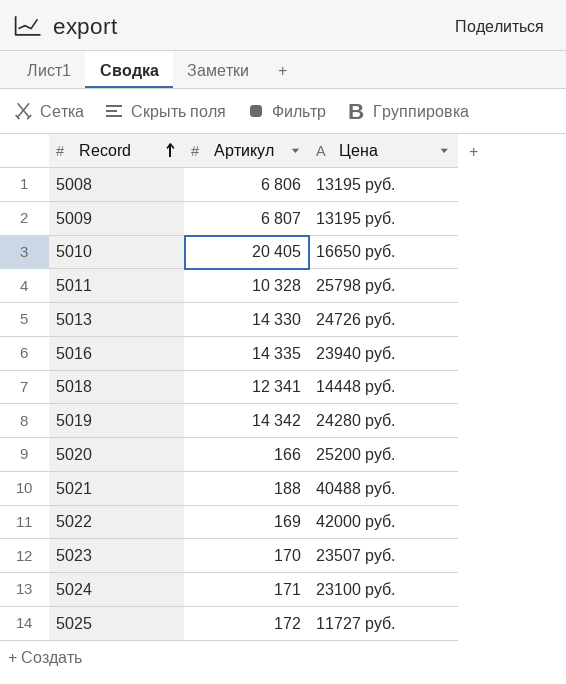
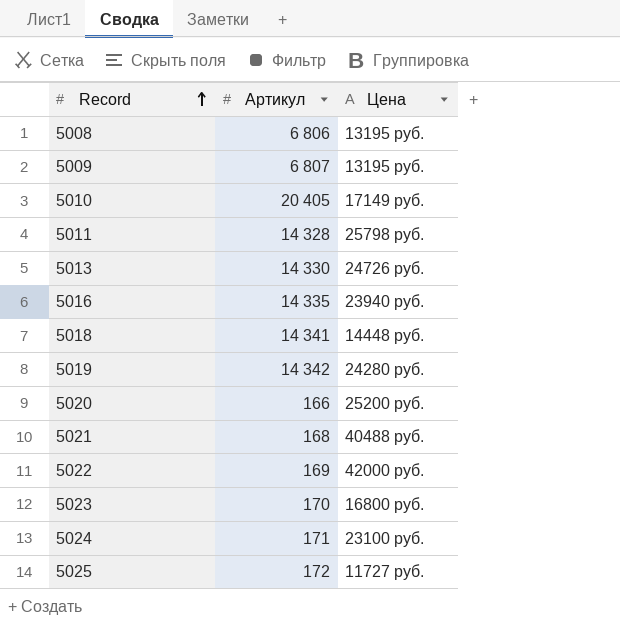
5010 | Цена: 16650 руб. -> 17149 руб.
5011 | Артикул: 10 328 -> 14 328
5018 | Артикул: 12 341 -> 14 341
5021 | Артикул: 188 -> 168
5023 | Цена: 23507 руб. -> 16800 руб.

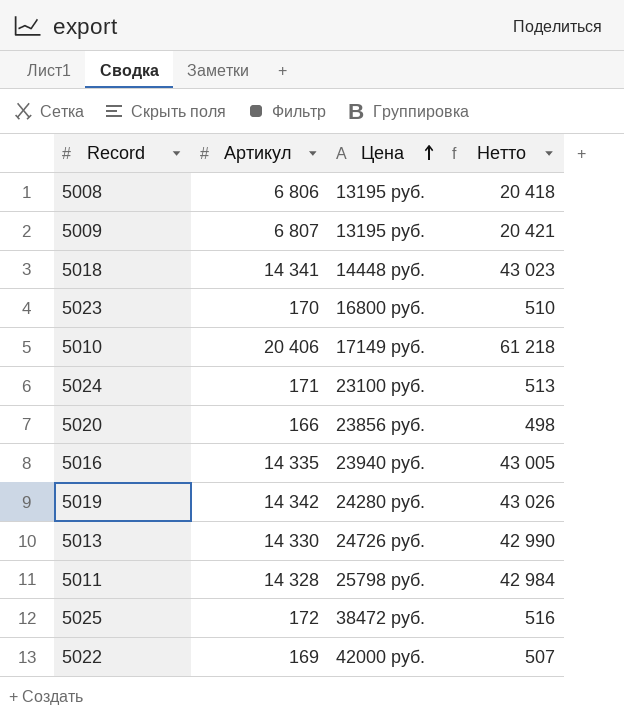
row order: Record ascending -> Цена ascending
column Нетто | formula: none -> [Артикул] * 3
row 5021: 168 | 40488 руб. -> none
5010 | Артикул: 20 405 -> 20 406
5020 | Цена: 25200 руб. -> 23856 руб.
5025 | Цена: 11727 руб. -> 38472 руб.

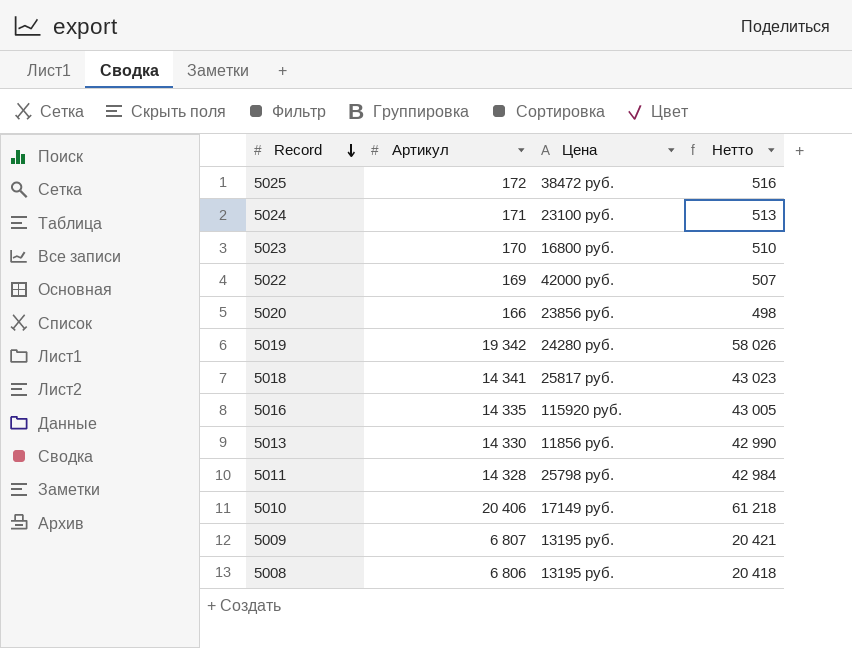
row order: Цена ascending -> Record descending
5019 | Артикул: 14 342 -> 19 342
5019 | Нетто: 43 026 -> 58 026
5018 | Цена: 14448 руб. -> 25817 руб.
5016 | Цена: 23940 руб. -> 115920 руб.
5013 | Цена: 24726 руб. -> 11856 руб.

